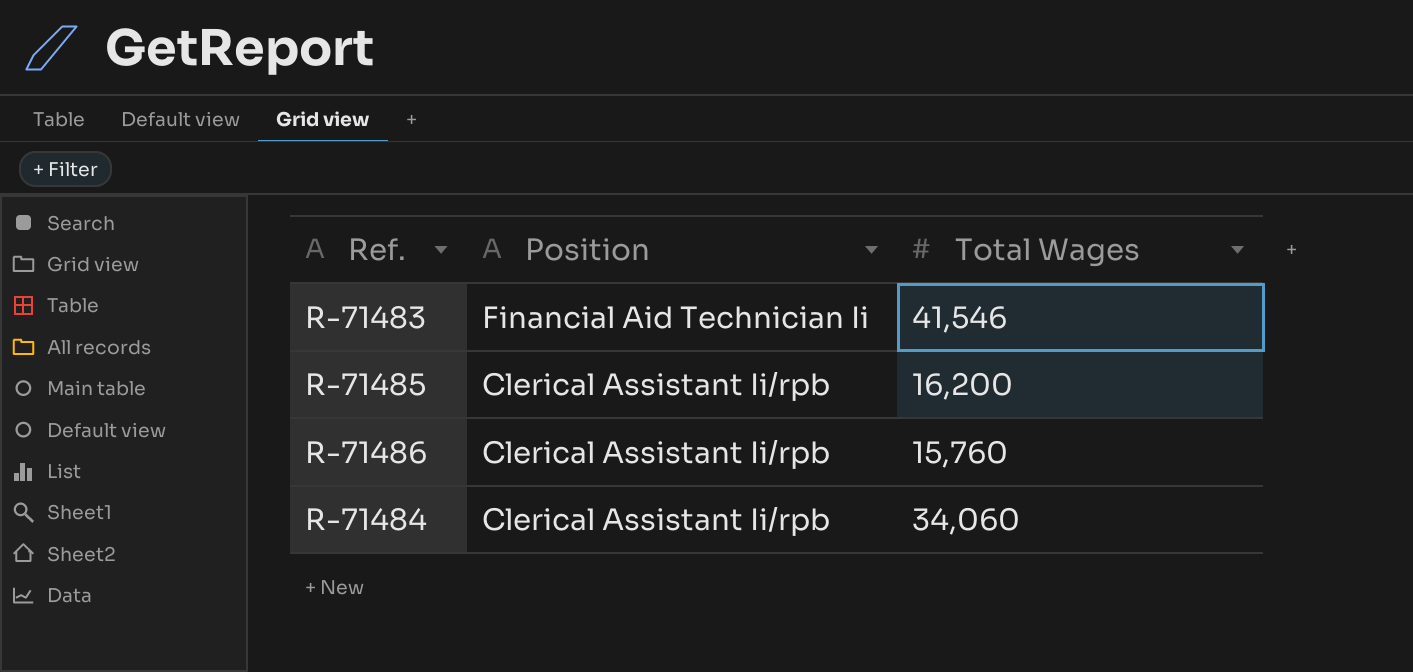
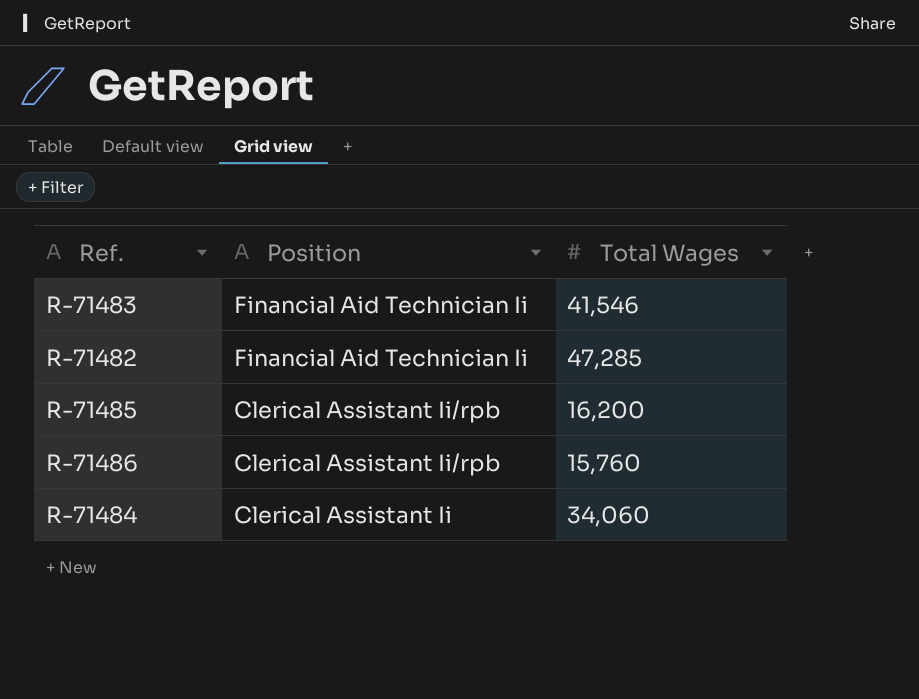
row R-71482: none -> Financial Aid Technician Ii | 47,285
R-71484 | Position: Clerical Assistant Ii/rpb -> Clerical Assistant Ii

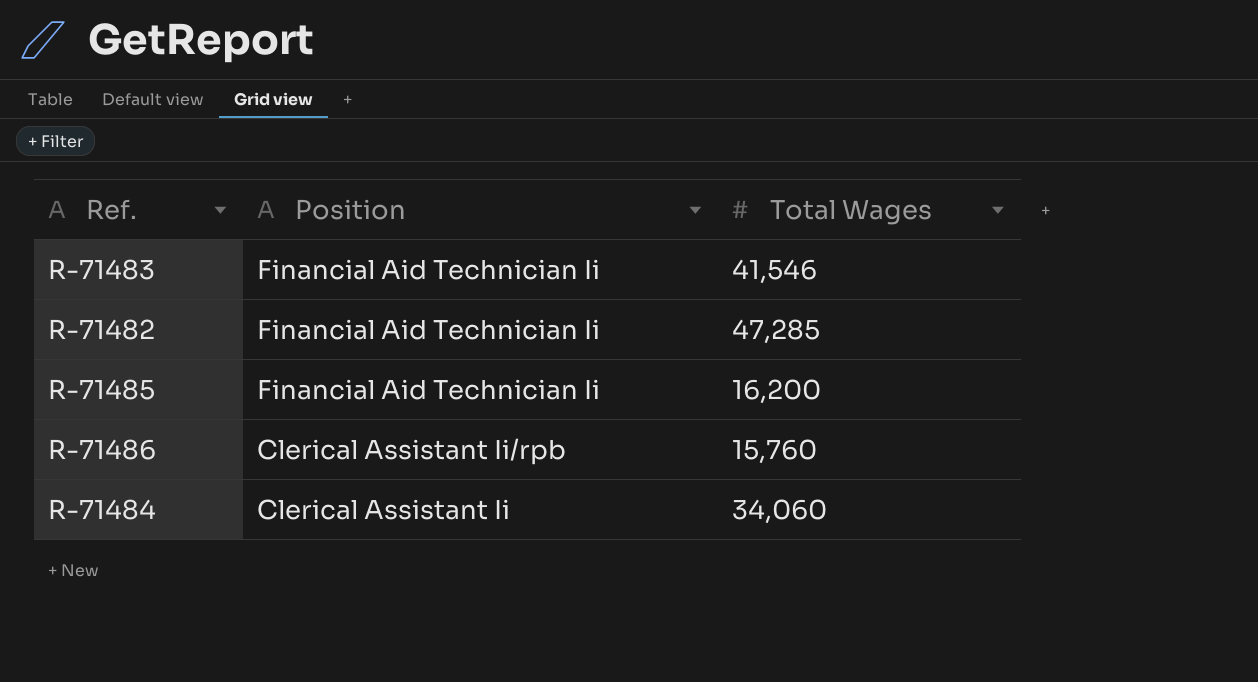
R-71485 | Position: Clerical Assistant Ii/rpb -> Financial Aid Technician Ii

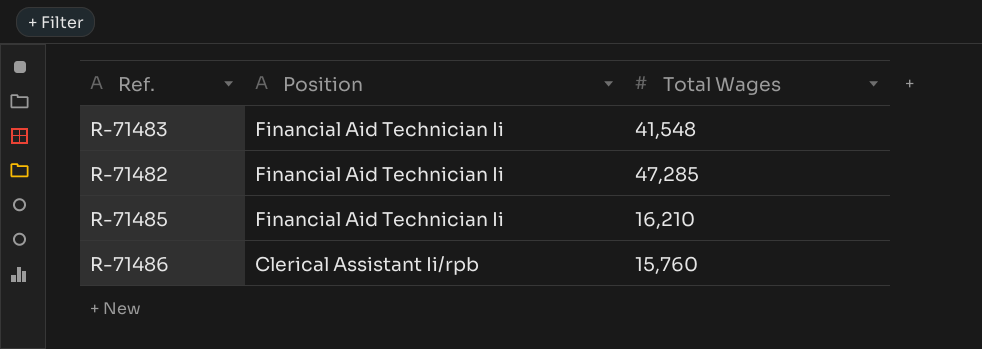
row R-71484: Clerical Assistant Ii | 34,060 -> none
R-71483 | Total Wages: 41,546 -> 41,548
R-71485 | Total Wages: 16,200 -> 16,210

